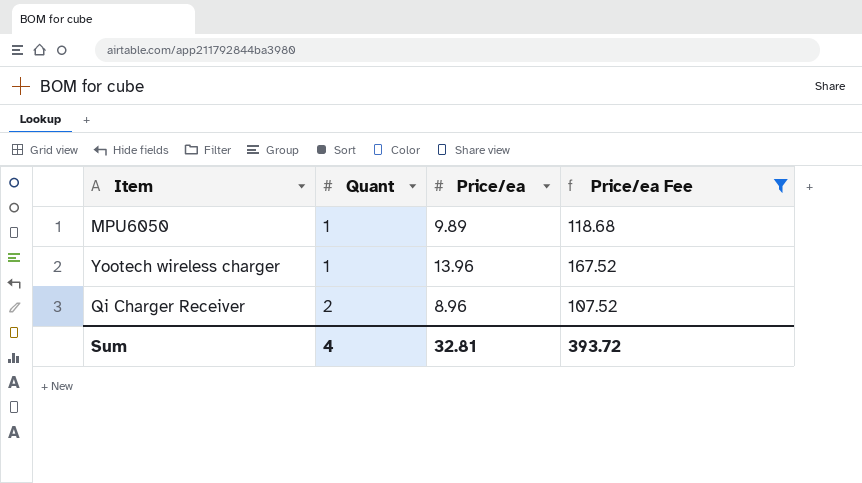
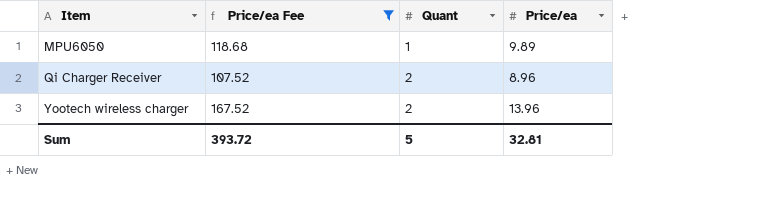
row order: Quant ascending -> Item ascending
column Price/ea Fee | position: 4 -> 2
Yootech wireless charger | Quant: 1 -> 2
Sum | Quant: 4 -> 5

